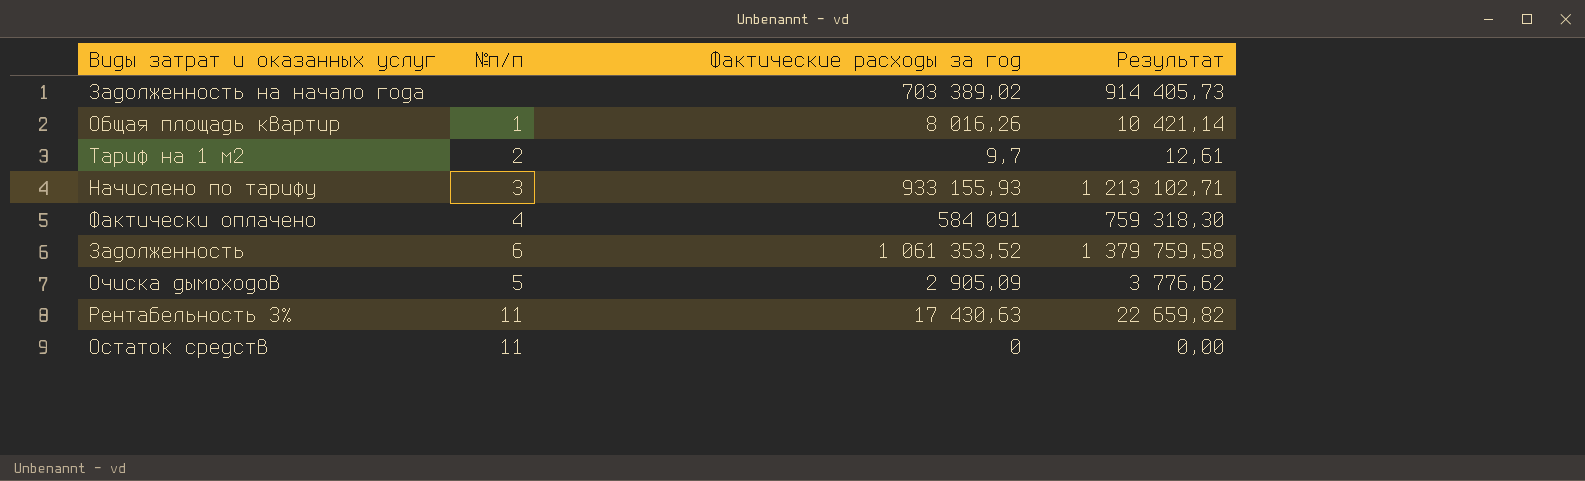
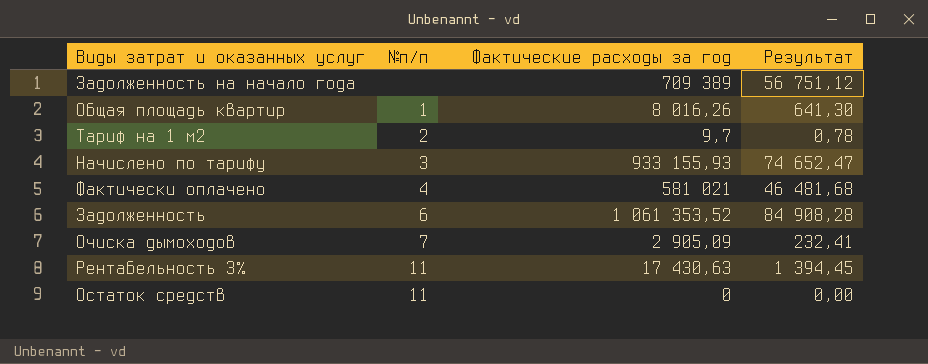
column Результат | formula: [Фактические расходы за год] * 1,3 -> [Фактические расходы за год] * 0,08
Задолженность на начало года | Фактические расходы за год: 703 389,02 -> 709 389
Фактически оплачено | Фактические расходы за год: 584 091 -> 581 021
Очиска дымоходов | №п/п: 5 -> 7

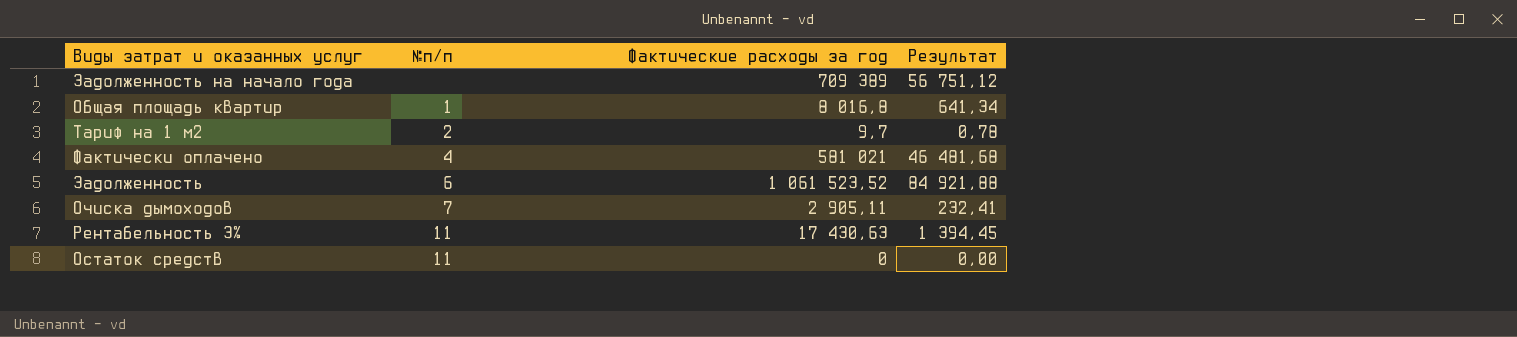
row Начислено по тарифу: 3 | 933 155,93 | 74 652,47 -> none
Общая площадь квартир | Фактические расходы за год: 8 016,26 -> 8 016,8
Общая площадь квартир | Результат: 641,30 -> 641,34
Задолженность | Фактические расходы за год: 1 061 353,52 -> 1 061 523,52
Задолженность | Результат: 84 908,28 -> 84 921,88
Очиска дымоходов | Фактические расходы за год: 2 905,09 -> 2 905,11

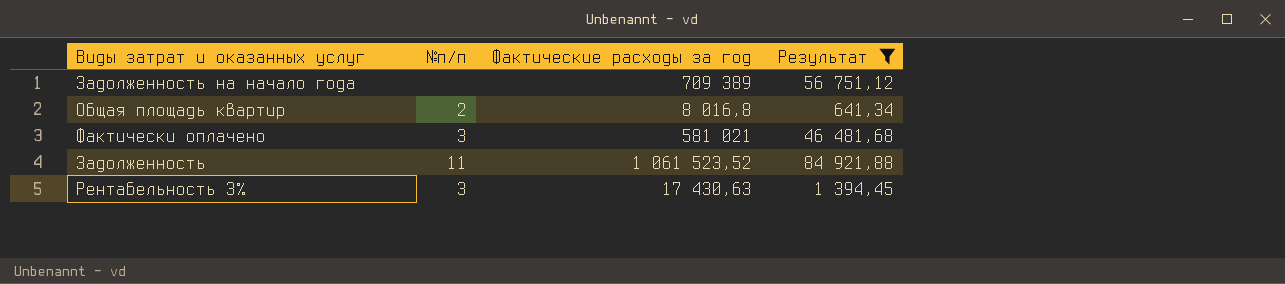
filter: none -> Результат >= 641,34
Общая площадь квартир | №п/п: 1 -> 2
Фактически оплачено | №п/п: 4 -> 3
Задолженность | №п/п: 6 -> 11
Рентабельность 3% | №п/п: 11 -> 3

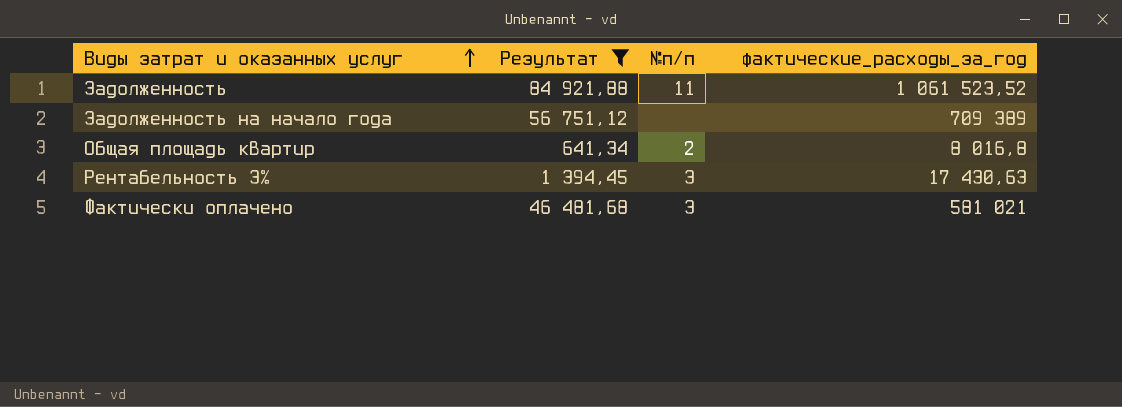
row order: none -> Виды затрат и оказанных услуг ascending
column Результат | position: 4 -> 2
column name: Фактические расходы за год -> фактические_расходы_за_год

